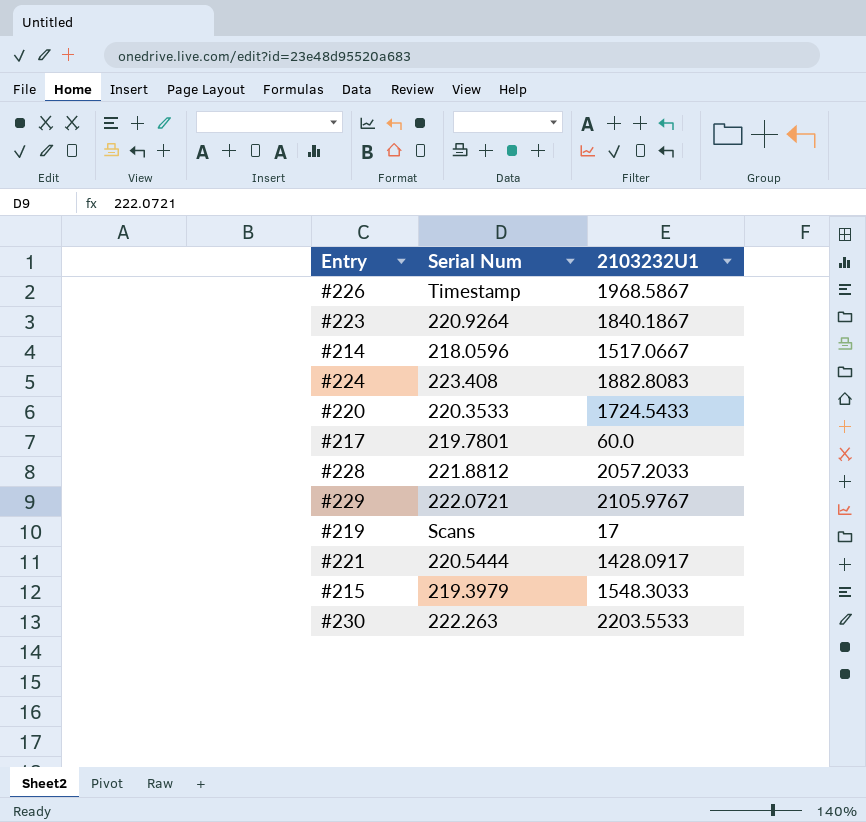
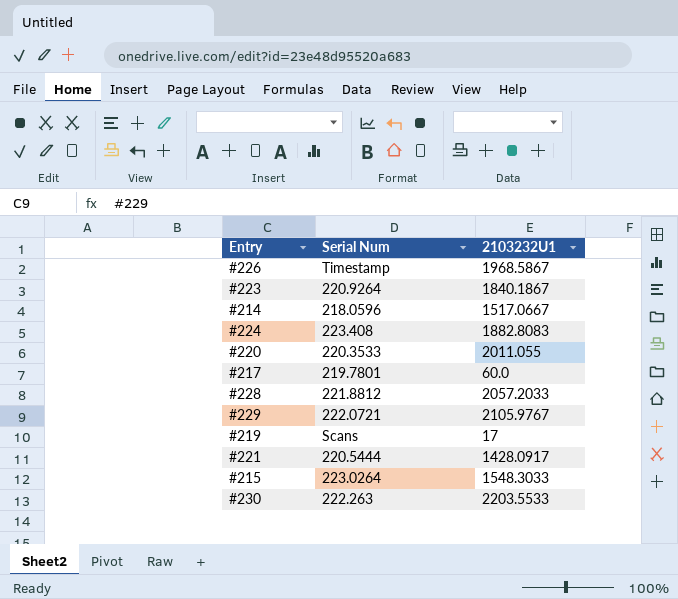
#220 | 2103232U1: 1724.5433 -> 2011.055
#215 | Serial Num: 219.3979 -> 223.0264

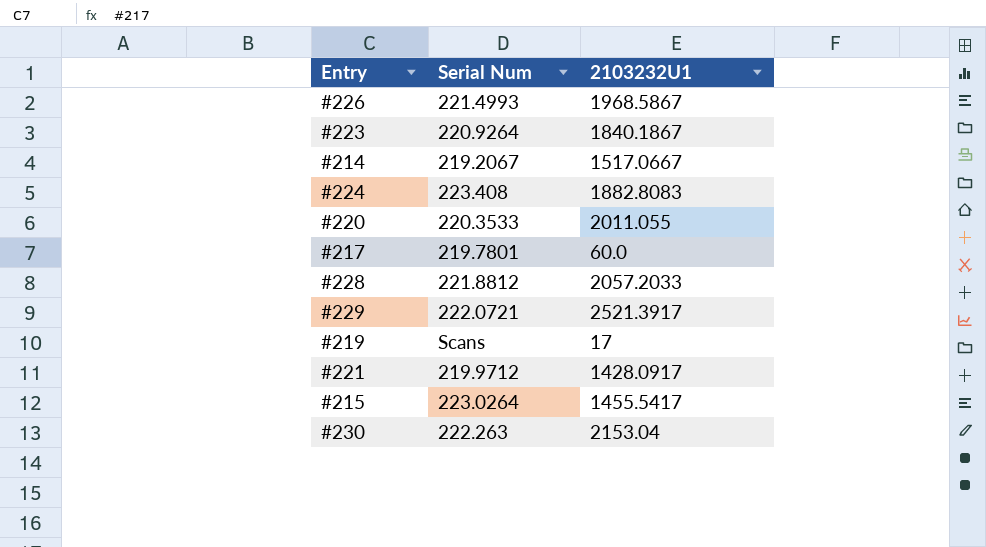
#226 | Serial Num: Timestamp -> 221.4993
#214 | Serial Num: 218.0596 -> 219.2067
#229 | 2103232U1: 2105.9767 -> 2521.3917
#221 | Serial Num: 220.5444 -> 219.9712
#215 | 2103232U1: 1548.3033 -> 1455.5417
#230 | 2103232U1: 2203.5533 -> 2153.04

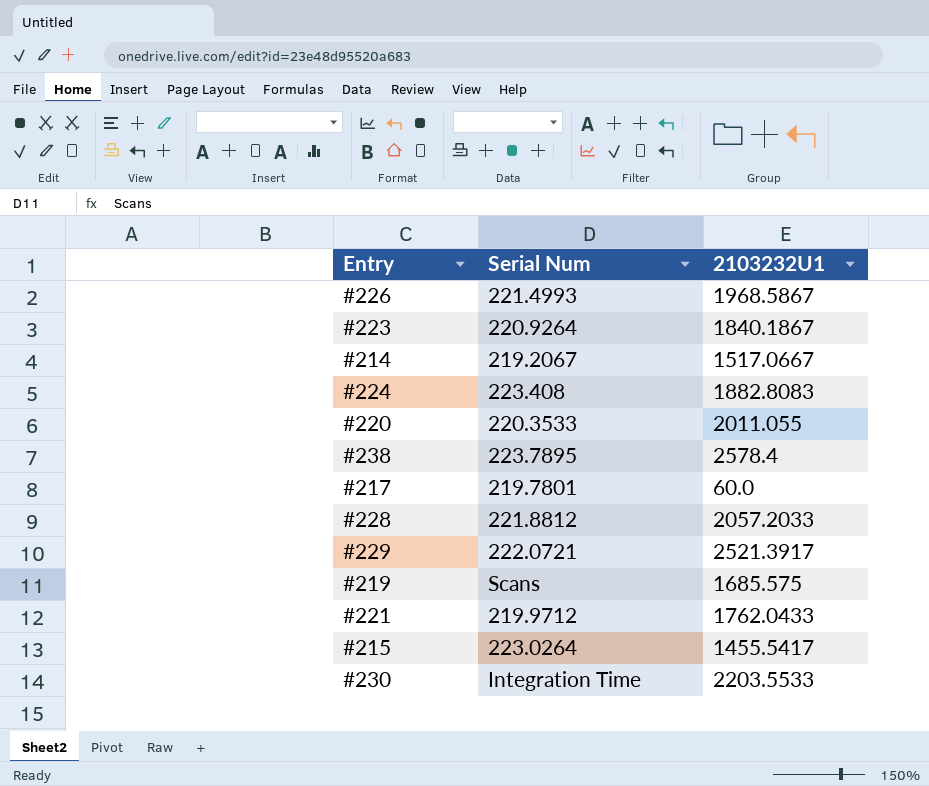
row #238: none -> 223.7895 | 2578.4
#219 | 2103232U1: 17 -> 1685.575
#221 | 2103232U1: 1428.0917 -> 1762.0433
#230 | Serial Num: 222.263 -> Integration Time
#230 | 2103232U1: 2153.04 -> 2203.5533

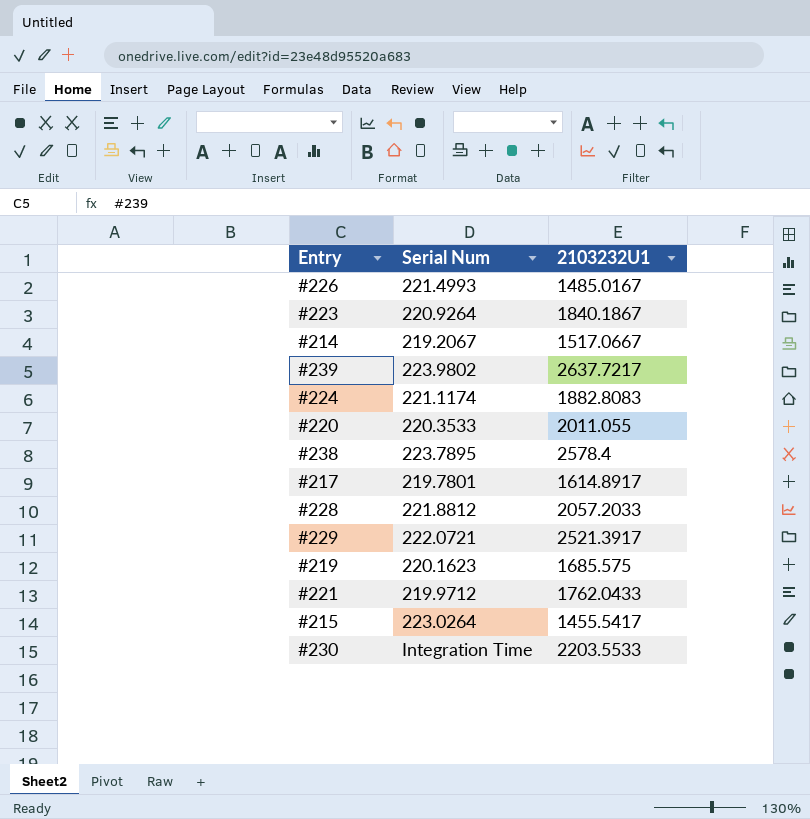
#226 | 2103232U1: 1968.5867 -> 1485.0167
row #239: none -> 223.9802 | 2637.7217
#224 | Serial Num: 223.408 -> 221.1174
#217 | 2103232U1: 60.0 -> 1614.8917
#219 | Serial Num: Scans -> 220.1623

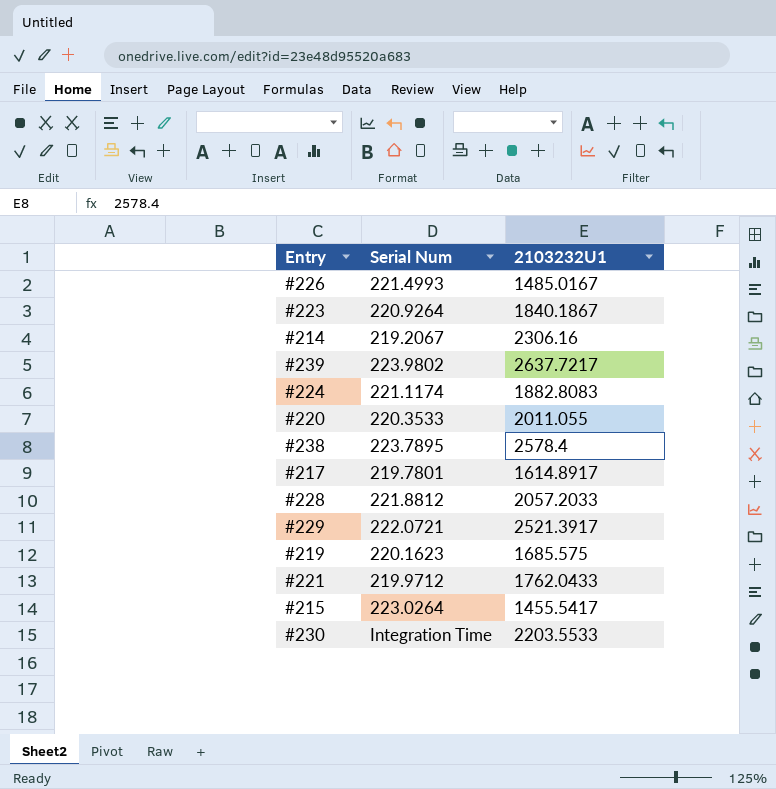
#214 | 2103232U1: 1517.0667 -> 2306.16

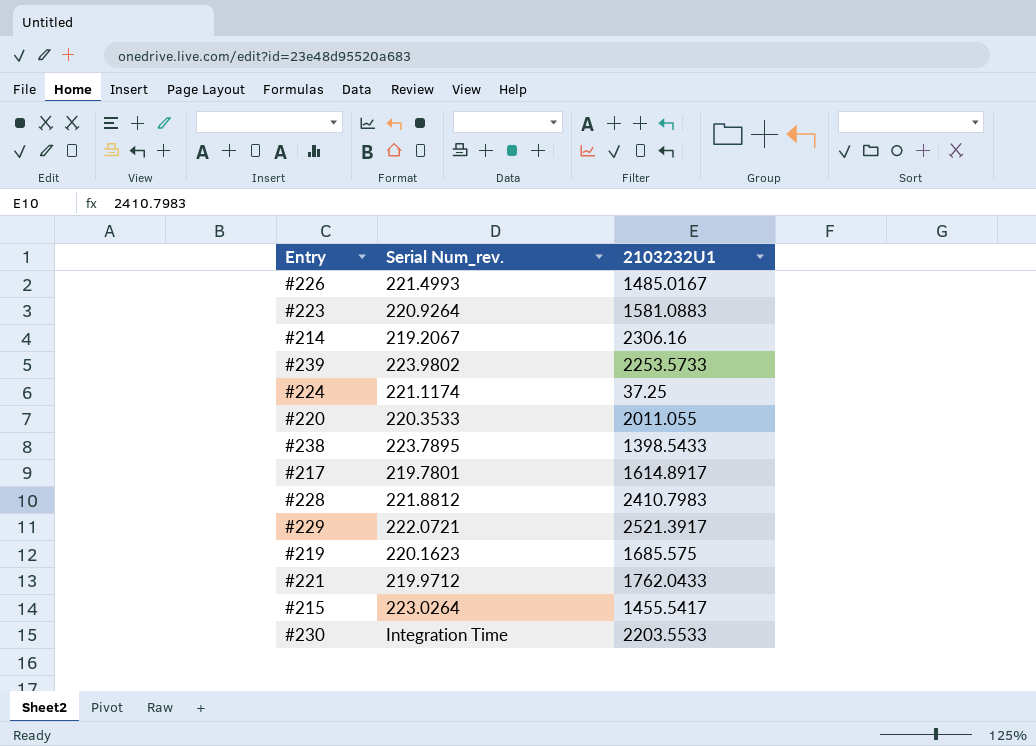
column name: Serial Num -> Serial Num_rev.
#223 | 2103232U1: 1840.1867 -> 1581.0883
#239 | 2103232U1: 2637.7217 -> 2253.5733
#224 | 2103232U1: 1882.8083 -> 37.25
#238 | 2103232U1: 2578.4 -> 1398.5433
#228 | 2103232U1: 2057.2033 -> 2410.7983

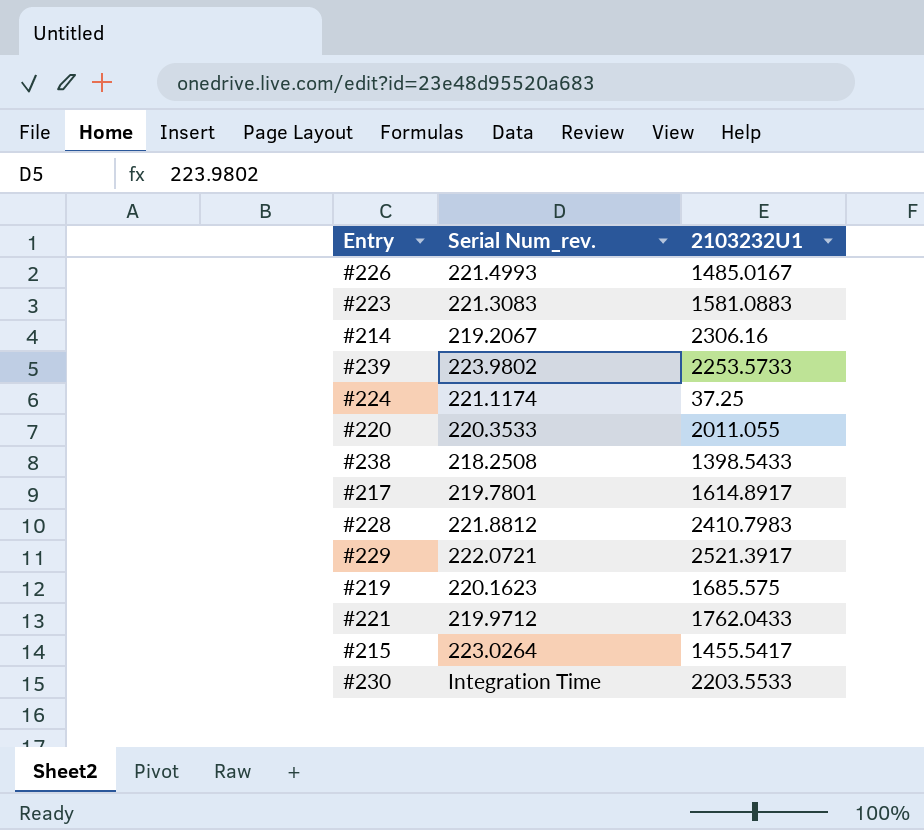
#223 | Serial Num_rev.: 220.9264 -> 221.3083
#238 | Serial Num_rev.: 223.7895 -> 218.2508

